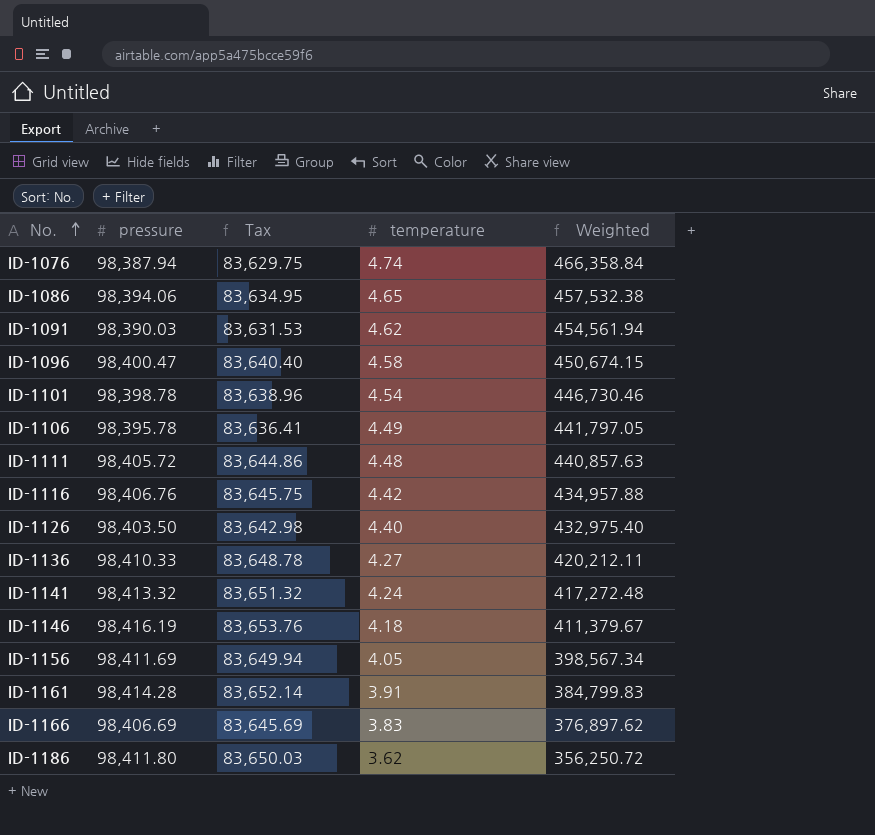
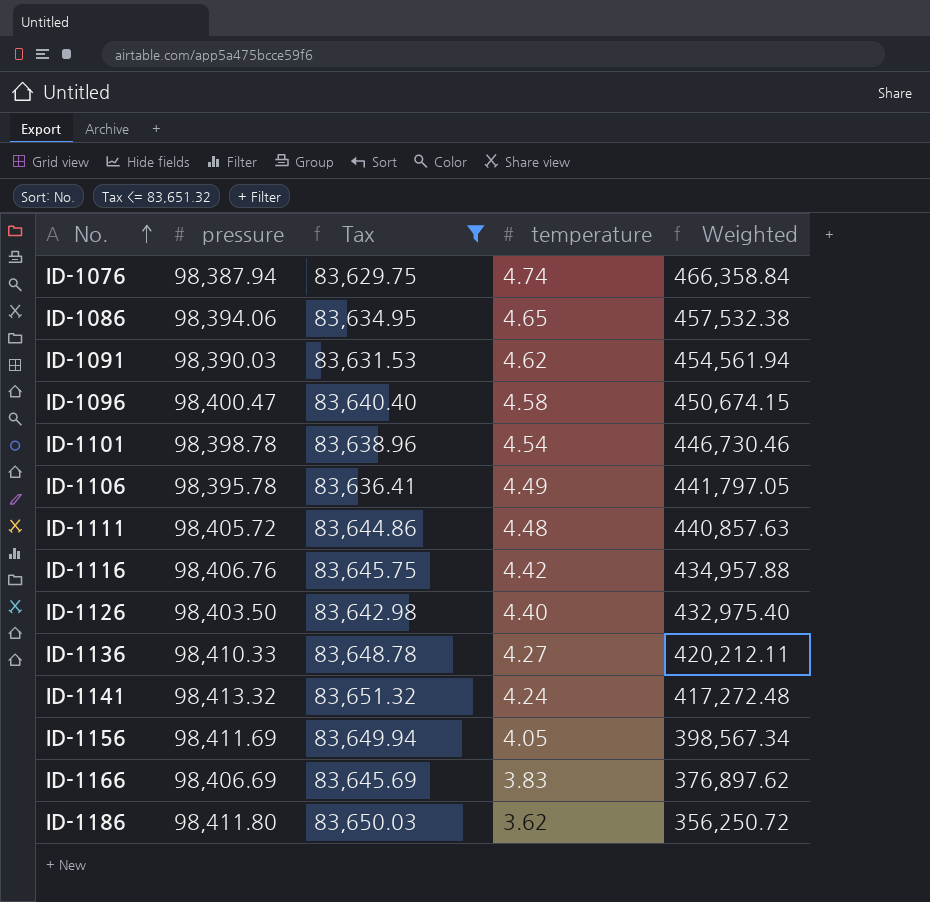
filter: none -> Tax <= 83,651.32

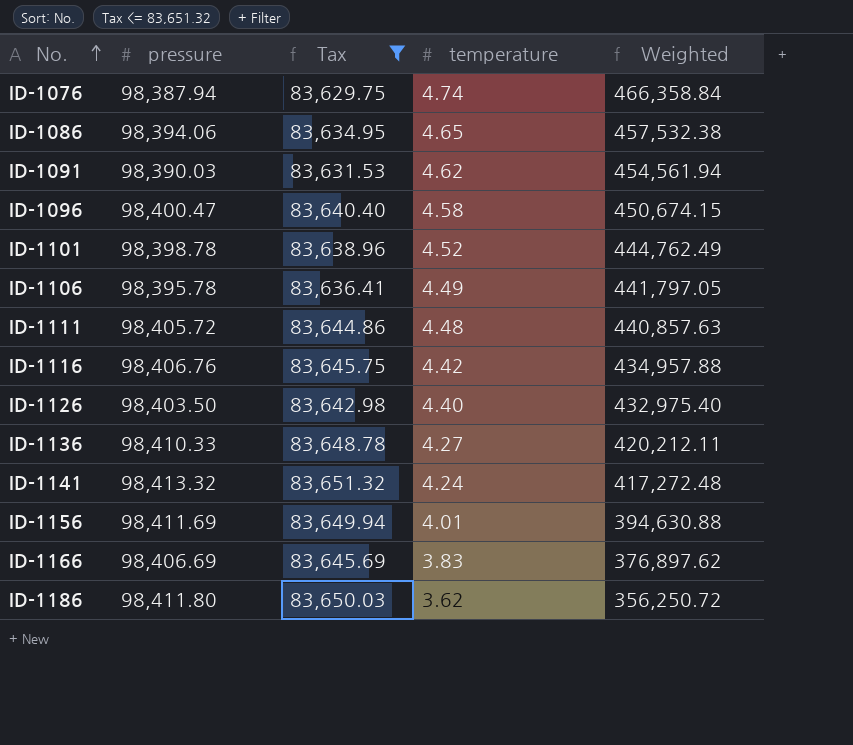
ID-1101 | temperature: 4.54 -> 4.52
ID-1101 | Weighted: 446,730.46 -> 444,762.49
ID-1156 | temperature: 4.05 -> 4.01
ID-1156 | Weighted: 398,567.34 -> 394,630.88

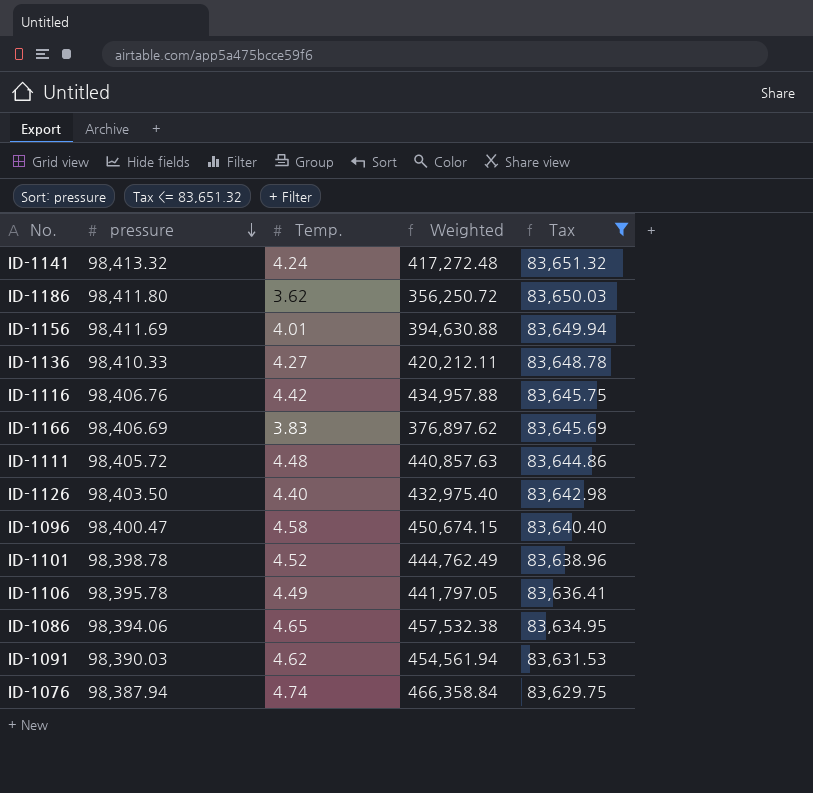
row order: No. ascending -> pressure descending
column name: temperature -> Temp.
column Tax | position: 3 -> 5

